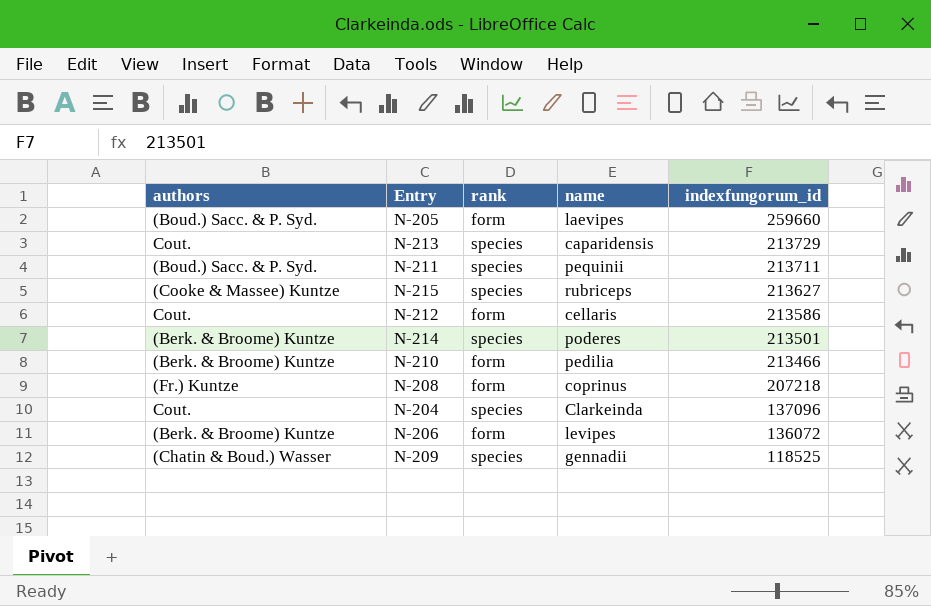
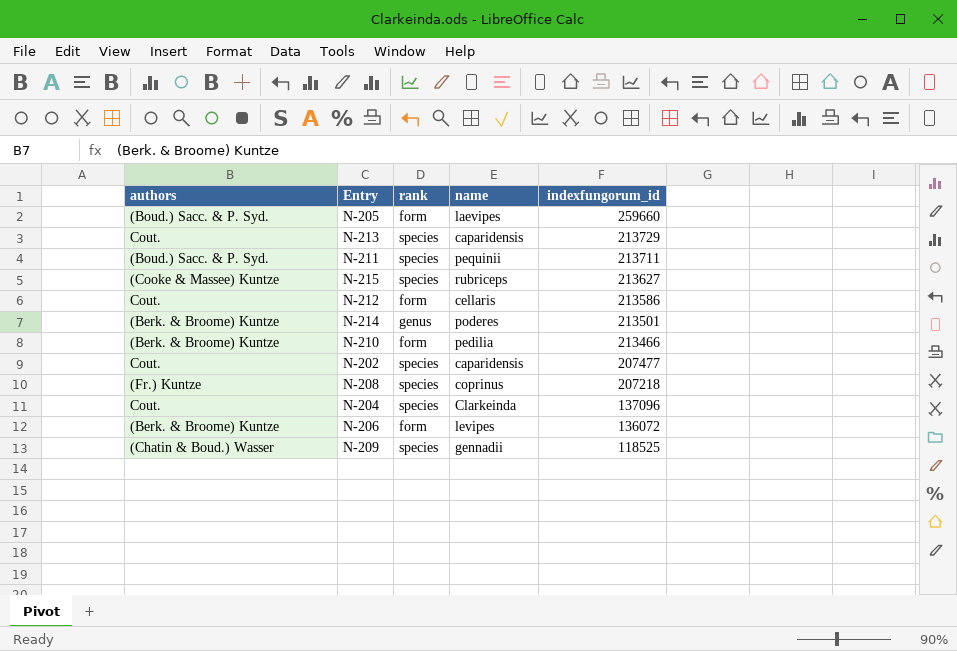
N-214 | rank: species -> genus
row N-202: none -> Cout. | species | caparidensis | 207477
N-208 | rank: form -> species

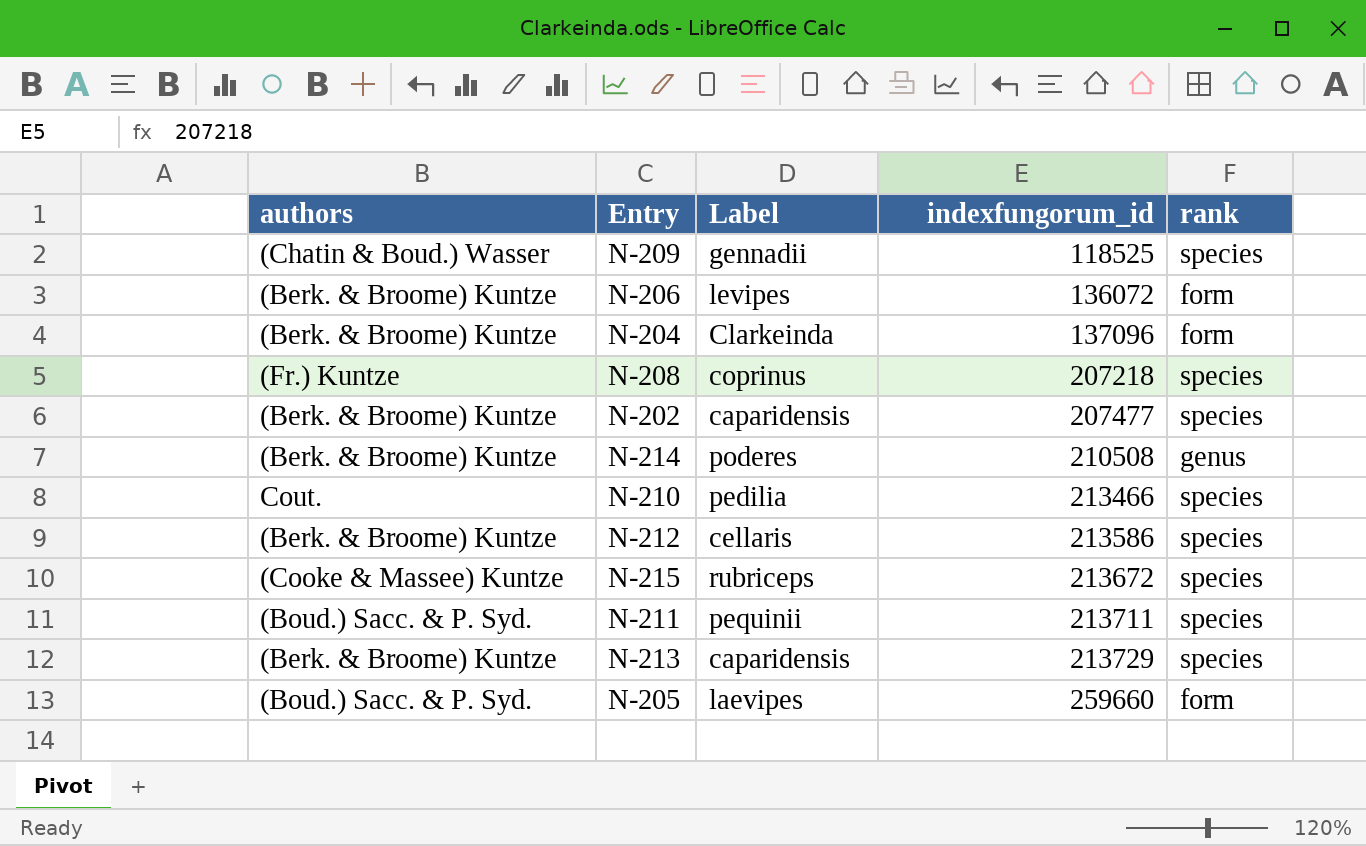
row order: indexfungorum_id descending -> indexfungorum_id ascending
column name: name -> Label
column rank | position: 3 -> 5
N-204 | authors: Cout. -> (Berk. & Broome) Kuntze
N-204 | rank: species -> form
N-202 | authors: Cout. -> (Berk. & Broome) Kuntze
N-214 | indexfungorum_id: 213501 -> 210508
N-210 | authors: (Berk. & Broome) Kuntze -> Cout.
N-210 | rank: form -> species
N-212 | authors: Cout. -> (Berk. & Broome) Kuntze
N-212 | rank: form -> species
N-215 | indexfungorum_id: 213627 -> 213672
N-213 | authors: Cout. -> (Berk. & Broome) Kuntze

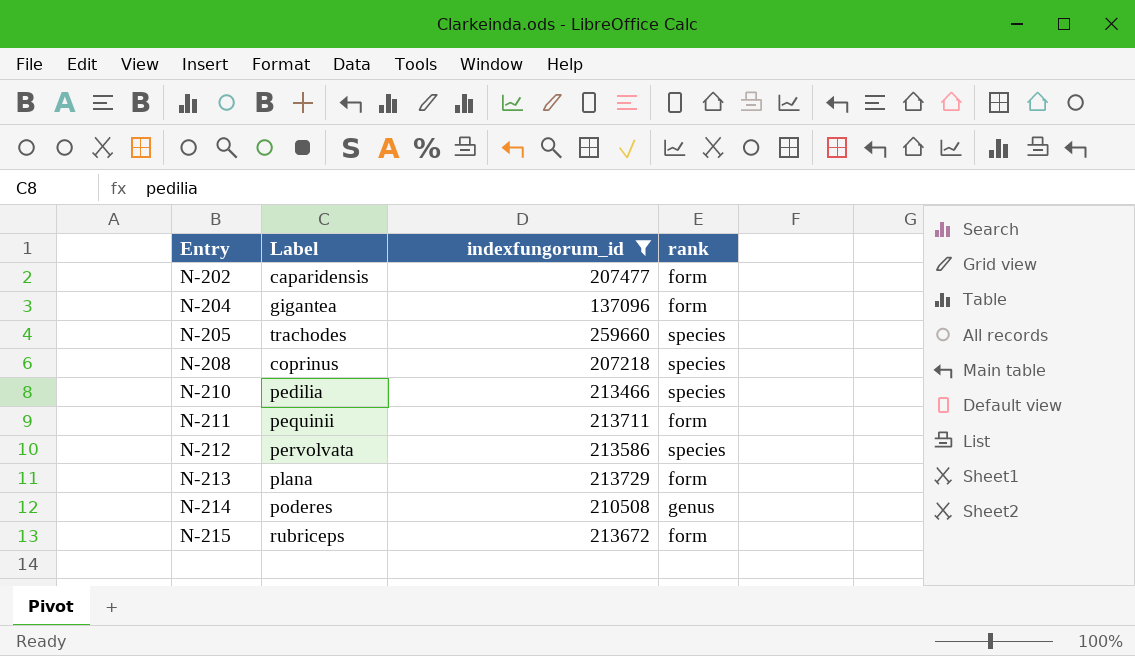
filter: none -> indexfungorum_id >= 137096
row order: indexfungorum_id ascending -> Entry ascending
column authors | position: 1 -> none
N-202 | rank: species -> form
N-204 | Label: Clarkeinda -> gigantea
N-205 | Label: laevipes -> trachodes
N-205 | rank: form -> species
N-211 | rank: species -> form
N-212 | Label: cellaris -> pervolvata
N-213 | Label: caparidensis -> plana
N-213 | rank: species -> form
N-215 | rank: species -> form

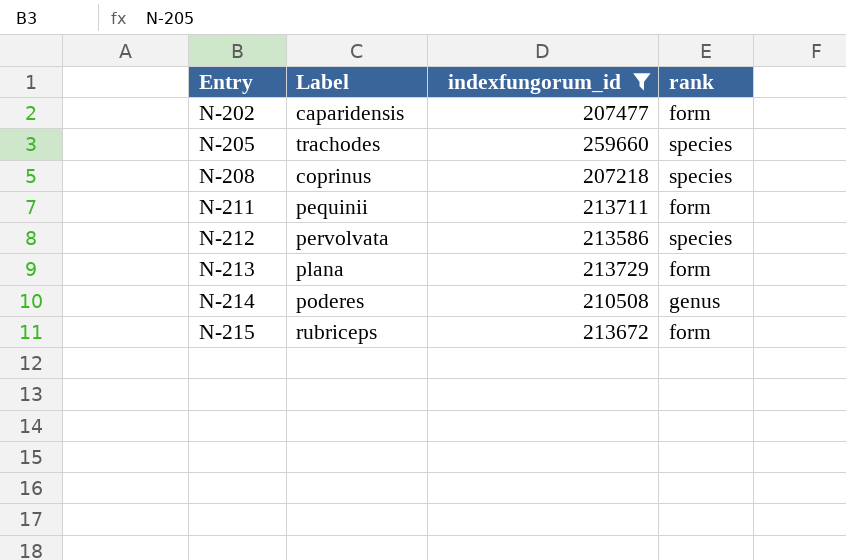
row N-204: gigantea | 137096 | form -> none
row N-210: pedilia | 213466 | species -> none

